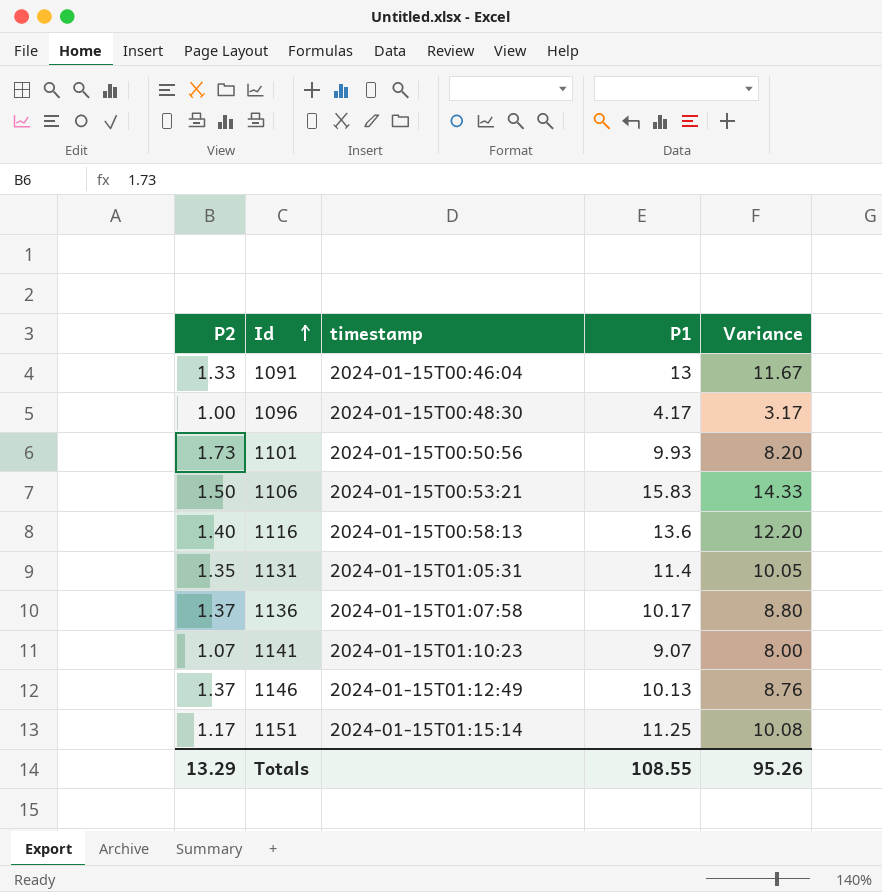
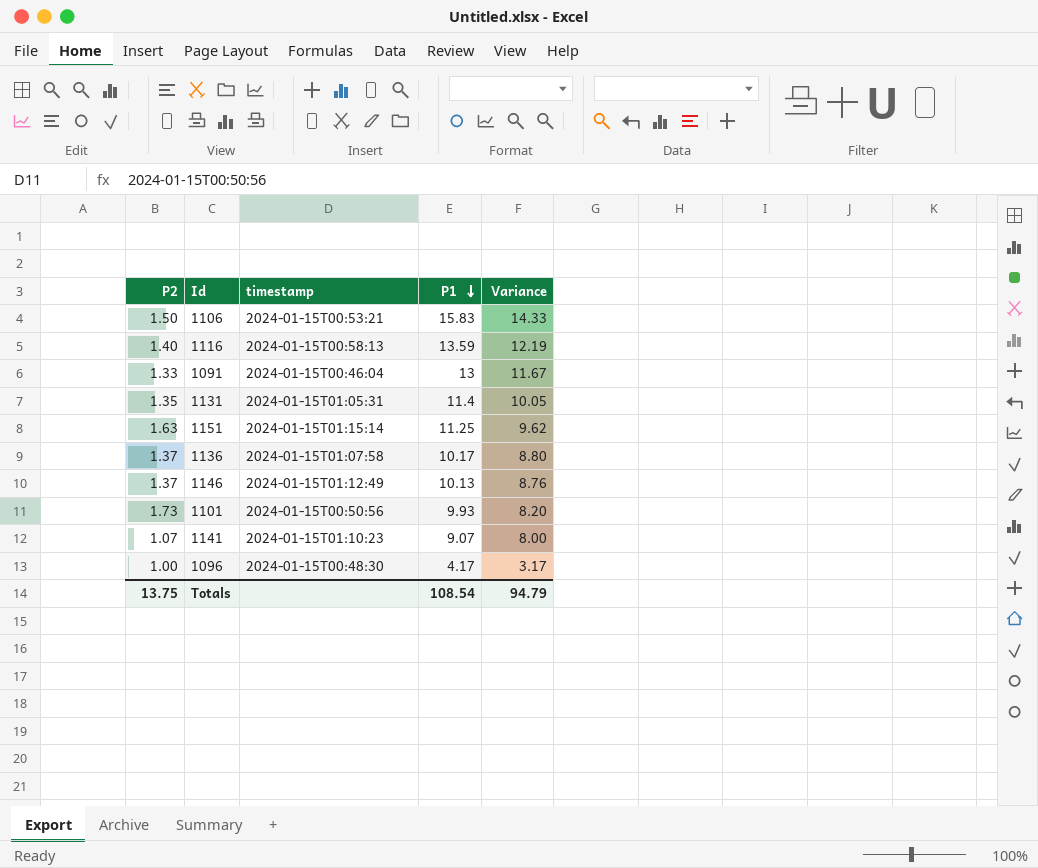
row order: Id ascending -> P1 descending
1116 | P1: 13.6 -> 13.59
1116 | Variance: 12.20 -> 12.19
1151 | P2: 1.17 -> 1.63
1151 | Variance: 10.08 -> 9.62
Totals | P2: 13.29 -> 13.75
Totals | P1: 108.55 -> 108.54
Totals | Variance: 95.26 -> 94.79

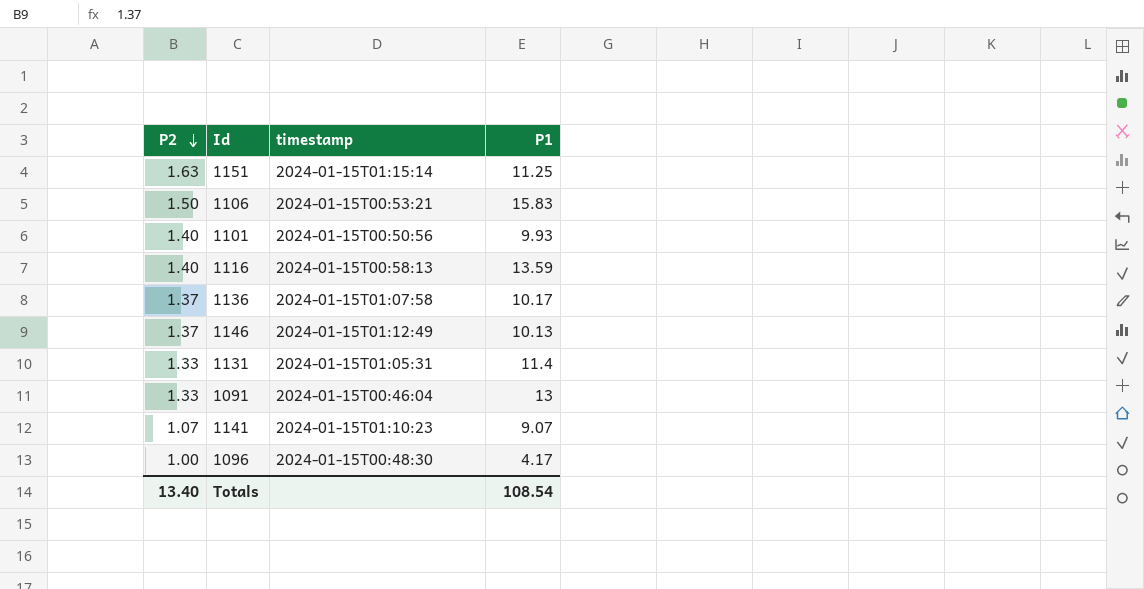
row order: P1 descending -> P2 descending
column Variance | formula: [P1] - [P2] -> none
1101 | P2: 1.73 -> 1.40
1131 | P2: 1.35 -> 1.33
Totals | P2: 13.75 -> 13.40

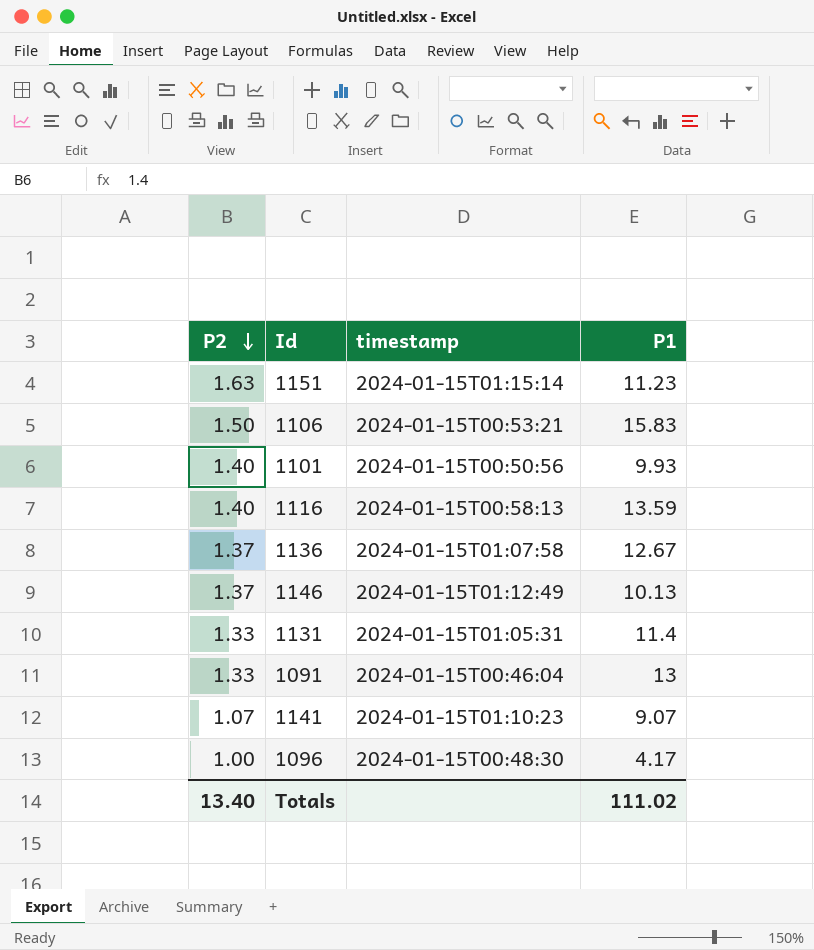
1151 | P1: 11.25 -> 11.23
1136 | P1: 10.17 -> 12.67
Totals | P1: 108.54 -> 111.02

